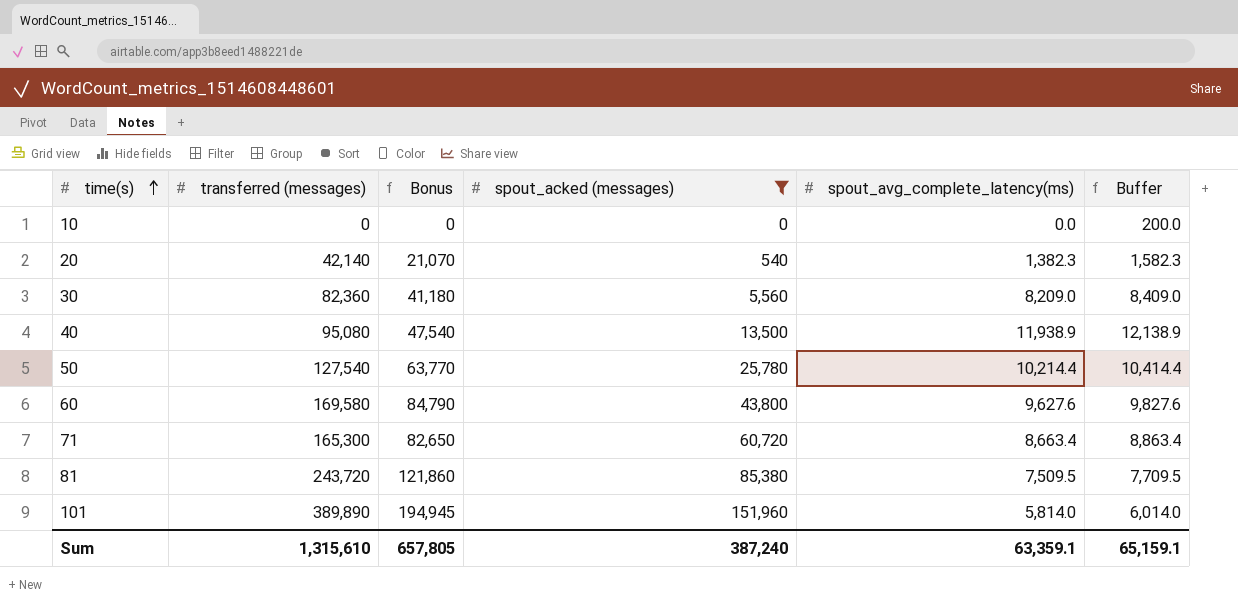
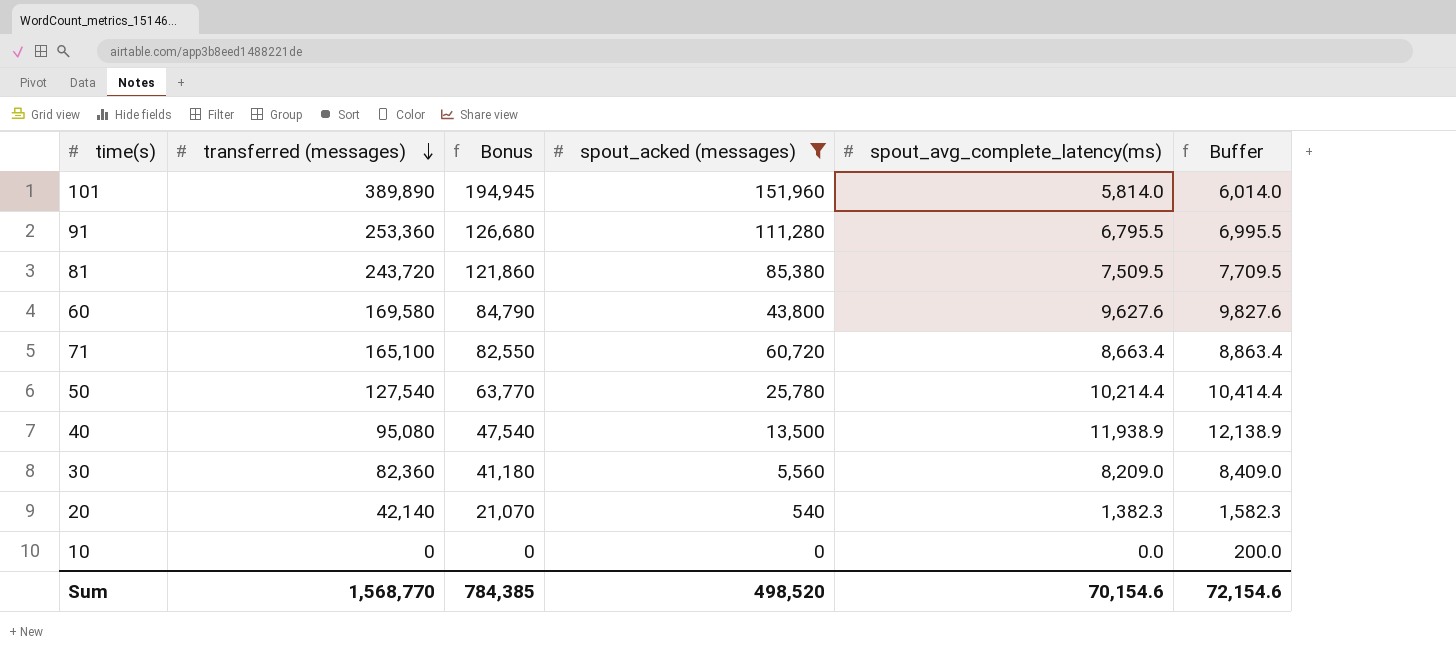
row order: time(s) ascending -> transferred (messages) descending
row 91: none -> 253,360 | 126,680 | 111,280 | 6,795.5 | 6,995.5
71 | transferred (messages): 165,300 -> 165,100
71 | Bonus: 82,650 -> 82,550
Sum | transferred (messages): 1,315,610 -> 1,568,770
Sum | Bonus: 657,805 -> 784,385
Sum | spout_acked (messages): 387,240 -> 498,520
Sum | spout_avg_complete_latency(ms): 63,359.1 -> 70,154.6
Sum | Buffer: 65,159.1 -> 72,154.6

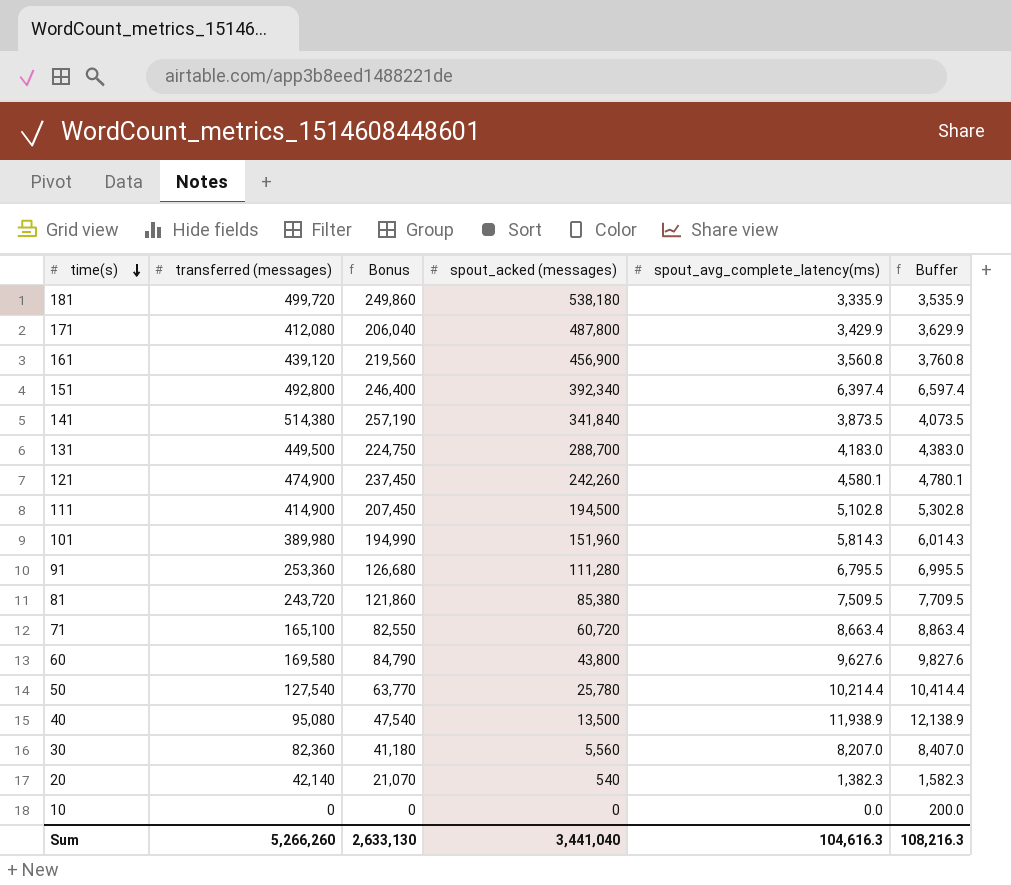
filter: spout_acked (messages) <= 151,960 -> none
row order: transferred (messages) descending -> time(s) descending
101 | transferred (messages): 389,890 -> 389,980
101 | Bonus: 194,945 -> 194,990
101 | spout_avg_complete_latency(ms): 5,814.0 -> 5,814.3
101 | Buffer: 6,014.0 -> 6,014.3
30 | spout_avg_complete_latency(ms): 8,209.0 -> 8,207.0
30 | Buffer: 8,409.0 -> 8,407.0
Sum | transferred (messages): 1,568,770 -> 5,266,260
Sum | Bonus: 784,385 -> 2,633,130
Sum | spout_acked (messages): 498,520 -> 3,441,040
Sum | spout_avg_complete_latency(ms): 70,154.6 -> 104,616.3
Sum | Buffer: 72,154.6 -> 108,216.3

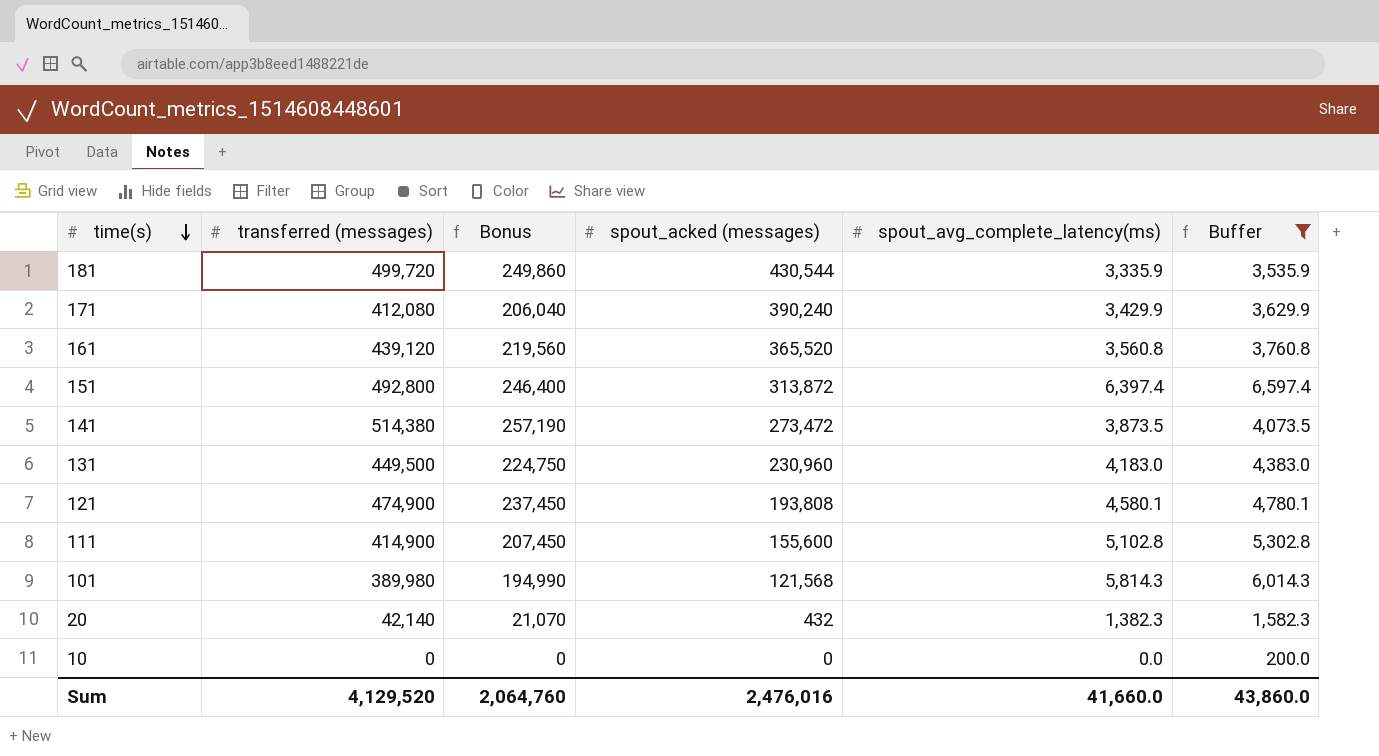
filter: none -> Buffer <= 6,597.4
181 | spout_acked (messages): 538,180 -> 430,544
171 | spout_acked (messages): 487,800 -> 390,240
161 | spout_acked (messages): 456,900 -> 365,520
151 | spout_acked (messages): 392,340 -> 313,872
141 | spout_acked (messages): 341,840 -> 273,472
131 | spout_acked (messages): 288,700 -> 230,960
121 | spout_acked (messages): 242,260 -> 193,808
111 | spout_acked (messages): 194,500 -> 155,600
101 | spout_acked (messages): 151,960 -> 121,568
20 | spout_acked (messages): 540 -> 432
Sum | transferred (messages): 5,266,260 -> 4,129,520
Sum | Bonus: 2,633,130 -> 2,064,760
Sum | spout_acked (messages): 3,441,040 -> 2,476,016
Sum | spout_avg_complete_latency(ms): 104,616.3 -> 41,660.0
Sum | Buffer: 108,216.3 -> 43,860.0

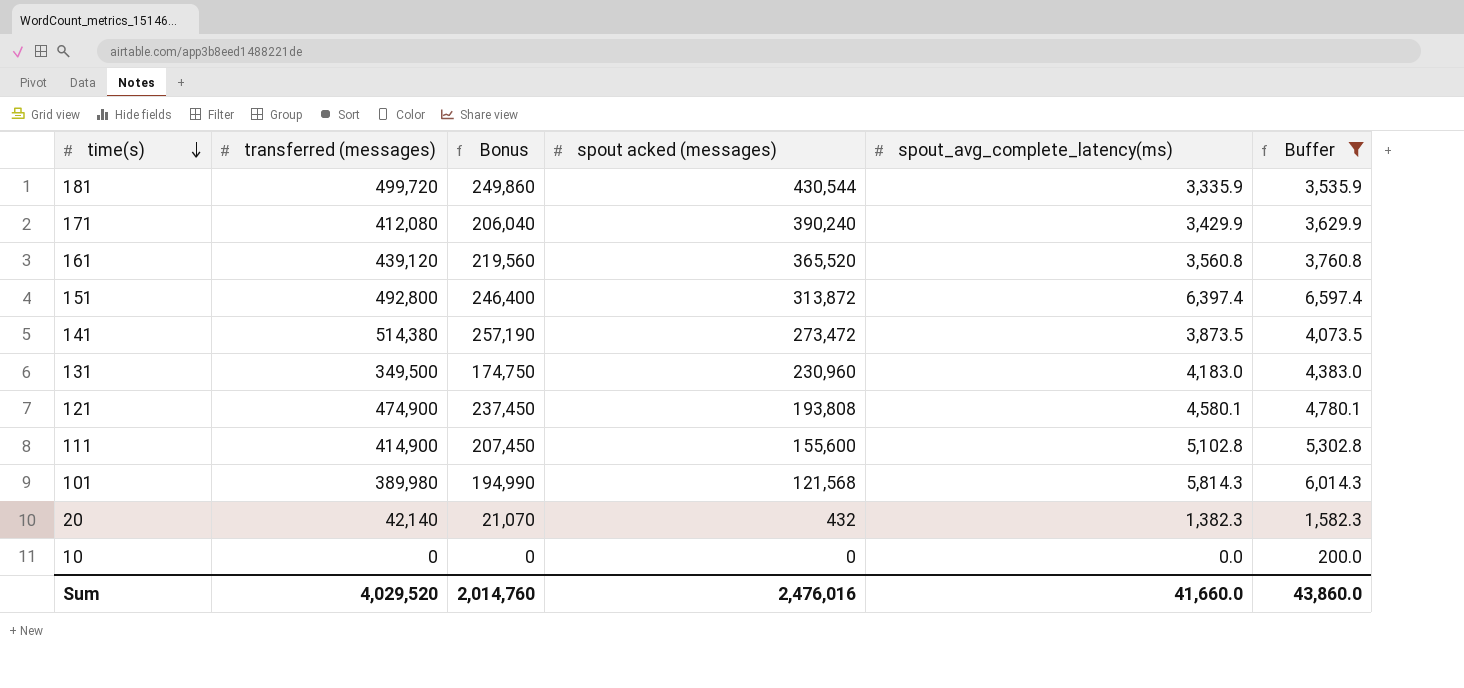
column name: spout_acked (messages) -> spout acked (messages)
131 | transferred (messages): 449,500 -> 349,500
131 | Bonus: 224,750 -> 174,750
Sum | transferred (messages): 4,129,520 -> 4,029,520
Sum | Bonus: 2,064,760 -> 2,014,760

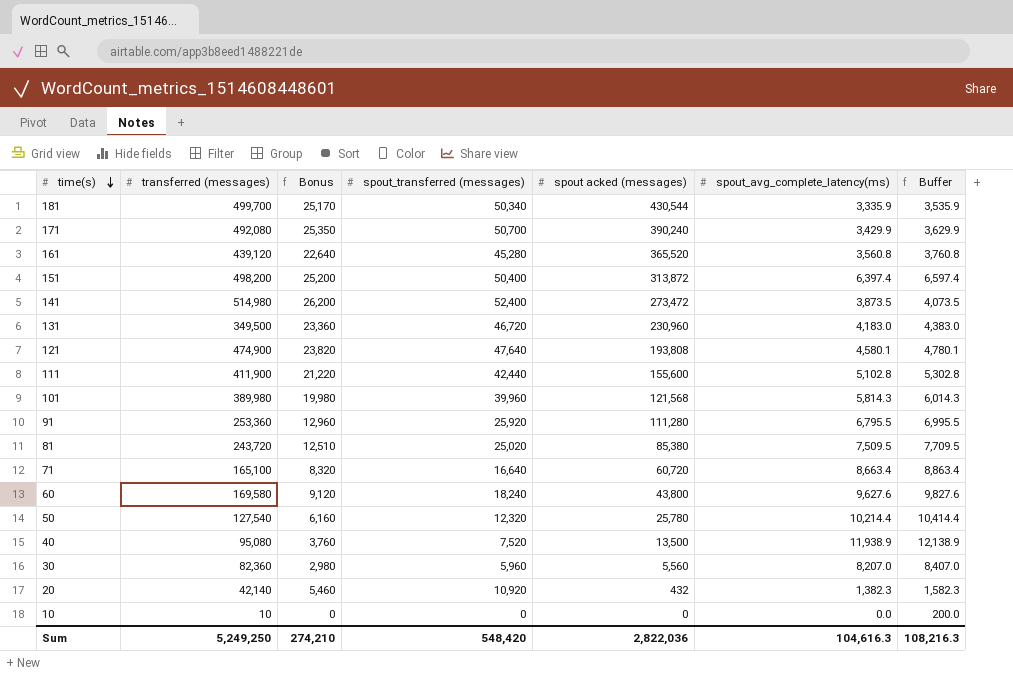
filter: Buffer <= 6,597.4 -> none
column Bonus | formula: [transferred (messages)] * 0.5 -> [spout_transferred (messages)] * 0.5
column spout_transferred (messages) | position: none -> 4
181 | transferred (messages): 499,720 -> 499,700
171 | transferred (messages): 412,080 -> 492,080
151 | transferred (messages): 492,800 -> 498,200
141 | transferred (messages): 514,380 -> 514,980
111 | transferred (messages): 414,900 -> 411,900
10 | transferred (messages): 0 -> 10
Sum | transferred (messages): 4,029,520 -> 5,249,250
Sum | Bonus: 2,014,760 -> 274,210
Sum | spout acked (messages): 2,476,016 -> 2,822,036
Sum | spout_avg_complete_latency(ms): 41,660.0 -> 104,616.3
Sum | Buffer: 43,860.0 -> 108,216.3

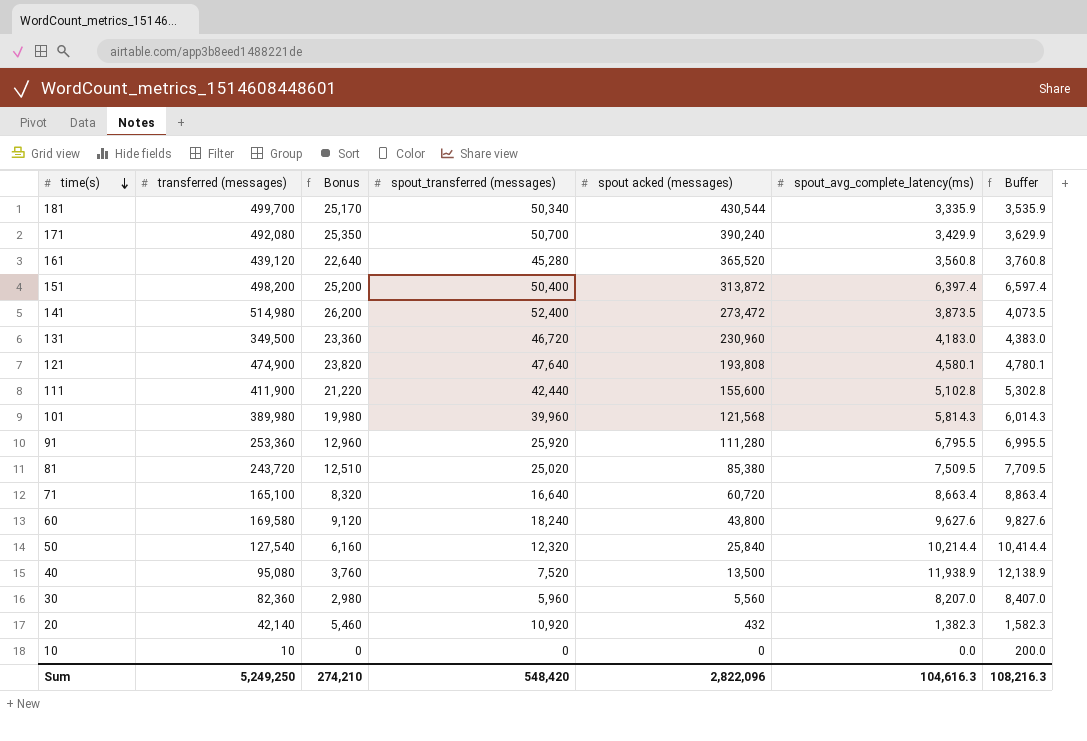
50 | spout acked (messages): 25,780 -> 25,840
Sum | spout acked (messages): 2,822,036 -> 2,822,096

